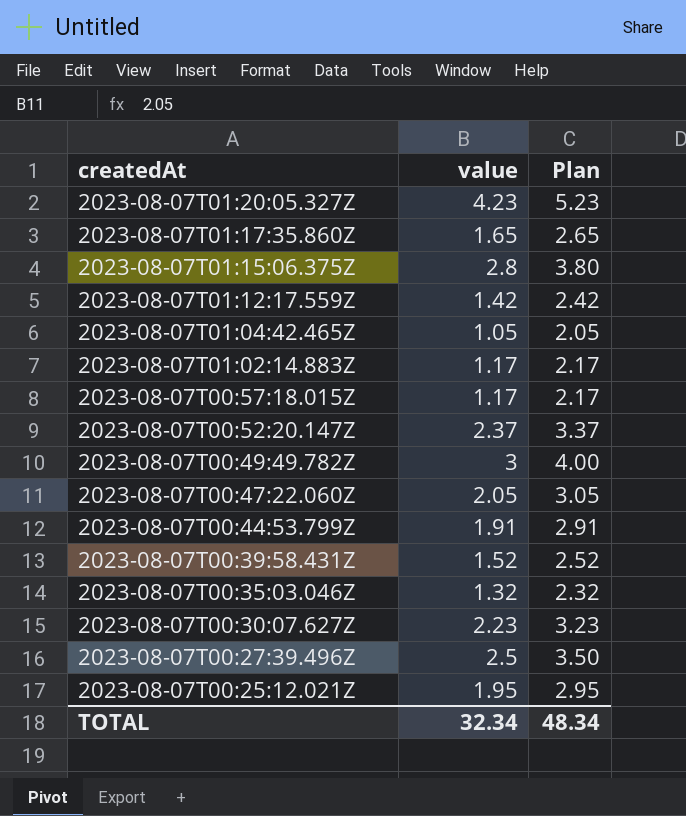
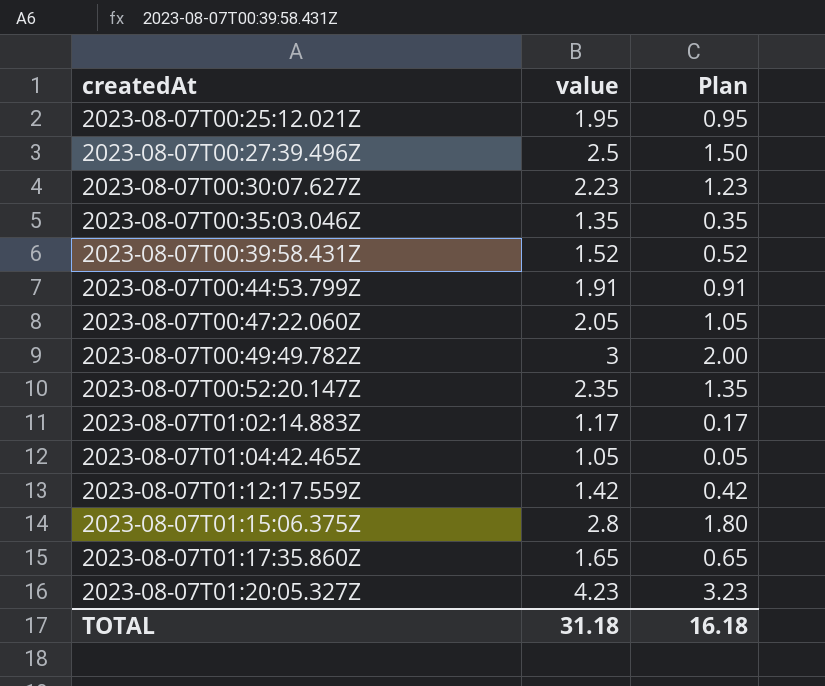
row order: createdAt descending -> createdAt ascending
column Plan | formula: [value] + 1 -> [value] - 1
row 2023-08-07T00:57:18.015Z: 1.17 | 2.17 -> none
2023-08-07T00:35:03.046Z | value: 1.32 -> 1.35
2023-08-07T00:52:20.147Z | value: 2.37 -> 2.35
TOTAL | value: 32.34 -> 31.18
TOTAL | Plan: 48.34 -> 16.18

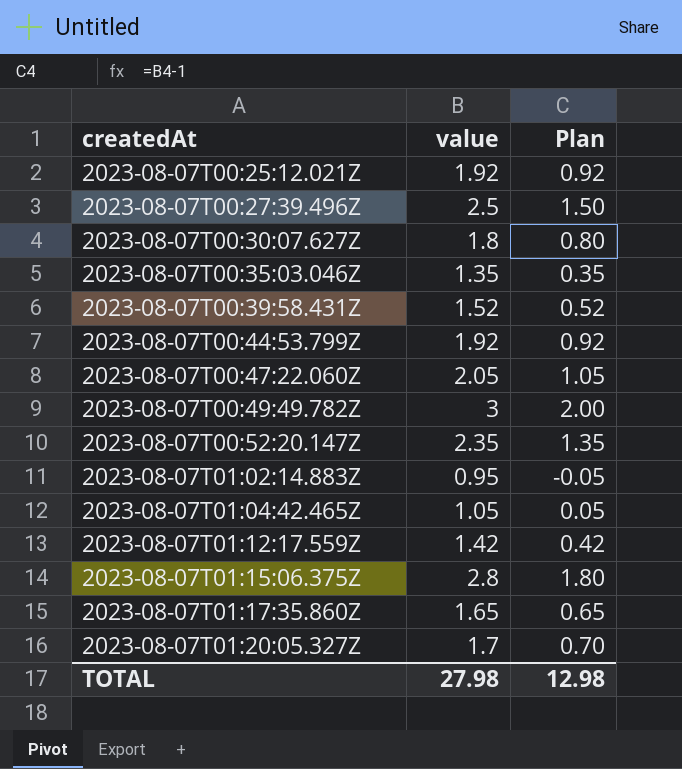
2023-08-07T00:25:12.021Z | value: 1.95 -> 1.92
2023-08-07T00:25:12.021Z | Plan: 0.95 -> 0.92
2023-08-07T00:30:07.627Z | value: 2.23 -> 1.8
2023-08-07T00:30:07.627Z | Plan: 1.23 -> 0.80
2023-08-07T00:44:53.799Z | value: 1.91 -> 1.92
2023-08-07T00:44:53.799Z | Plan: 0.91 -> 0.92
2023-08-07T01:02:14.883Z | value: 1.17 -> 0.95
2023-08-07T01:02:14.883Z | Plan: 0.17 -> -0.05
2023-08-07T01:20:05.327Z | value: 4.23 -> 1.7
2023-08-07T01:20:05.327Z | Plan: 3.23 -> 0.70
TOTAL | value: 31.18 -> 27.98
TOTAL | Plan: 16.18 -> 12.98

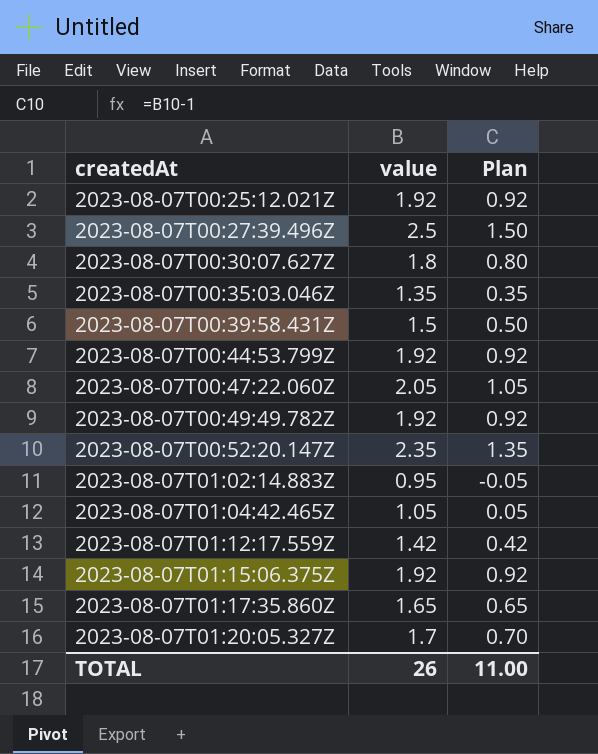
2023-08-07T00:39:58.431Z | value: 1.52 -> 1.5
2023-08-07T00:39:58.431Z | Plan: 0.52 -> 0.50
2023-08-07T00:49:49.782Z | value: 3 -> 1.92
2023-08-07T00:49:49.782Z | Plan: 2.00 -> 0.92
2023-08-07T01:15:06.375Z | value: 2.8 -> 1.92
2023-08-07T01:15:06.375Z | Plan: 1.80 -> 0.92
TOTAL | value: 27.98 -> 26
TOTAL | Plan: 12.98 -> 11.00

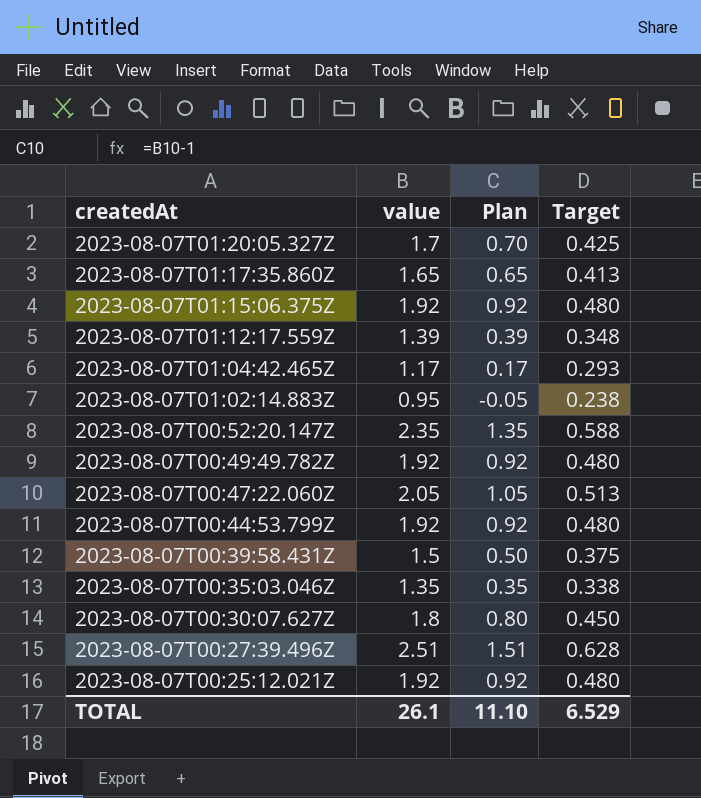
row order: createdAt ascending -> createdAt descending
column Target | formula: none -> [value] * 0.25
2023-08-07T01:12:17.559Z | value: 1.42 -> 1.39
2023-08-07T01:12:17.559Z | Plan: 0.42 -> 0.39
2023-08-07T01:04:42.465Z | value: 1.05 -> 1.17
2023-08-07T01:04:42.465Z | Plan: 0.05 -> 0.17
2023-08-07T00:27:39.496Z | value: 2.5 -> 2.51
2023-08-07T00:27:39.496Z | Plan: 1.50 -> 1.51
TOTAL | value: 26 -> 26.1
TOTAL | Plan: 11.00 -> 11.10

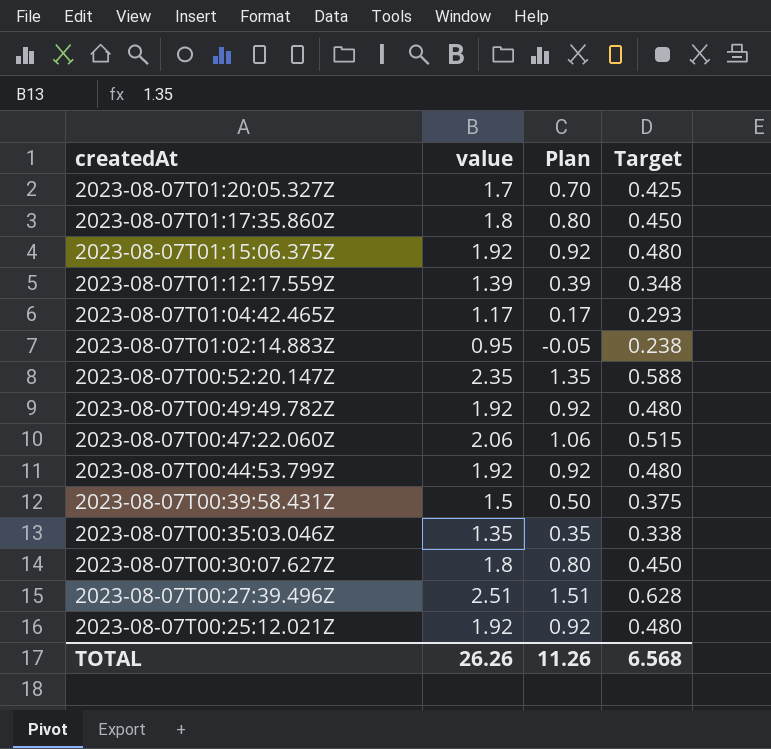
2023-08-07T01:17:35.860Z | value: 1.65 -> 1.8
2023-08-07T01:17:35.860Z | Plan: 0.65 -> 0.80
2023-08-07T01:17:35.860Z | Target: 0.413 -> 0.450
2023-08-07T00:47:22.060Z | value: 2.05 -> 2.06
2023-08-07T00:47:22.060Z | Plan: 1.05 -> 1.06
2023-08-07T00:47:22.060Z | Target: 0.513 -> 0.515
TOTAL | value: 26.1 -> 26.26
TOTAL | Plan: 11.10 -> 11.26
TOTAL | Target: 6.529 -> 6.568

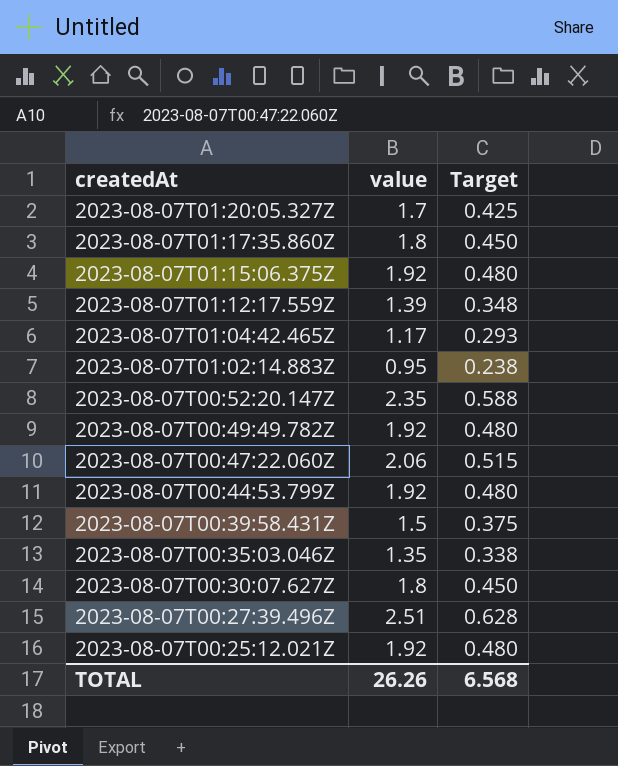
column Plan | formula: [value] - 1 -> none

